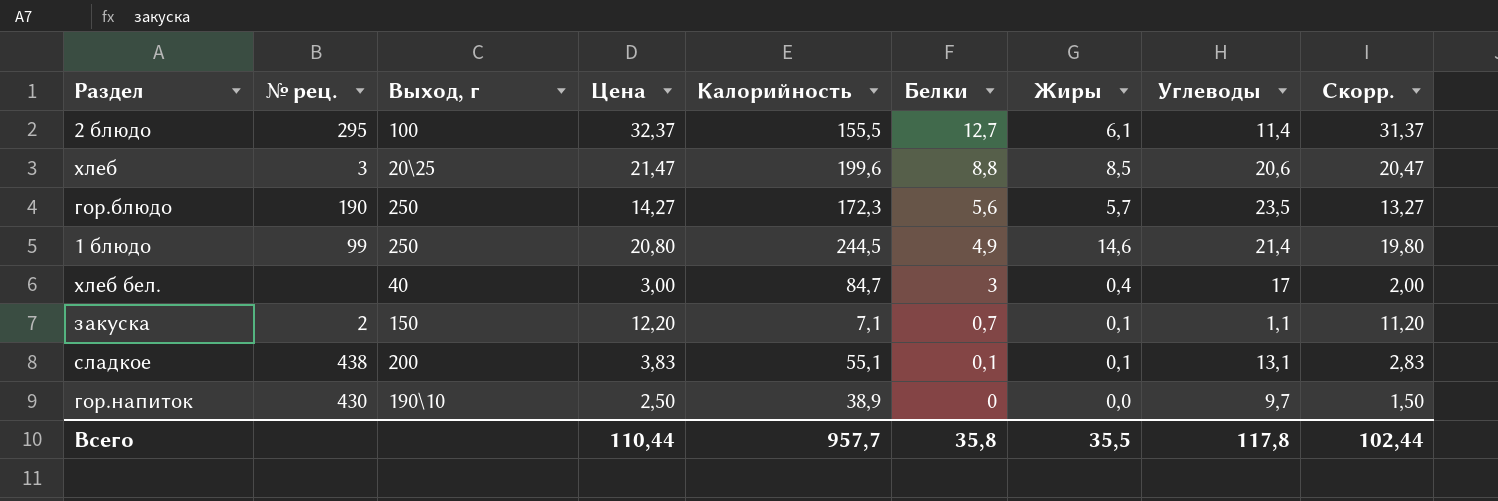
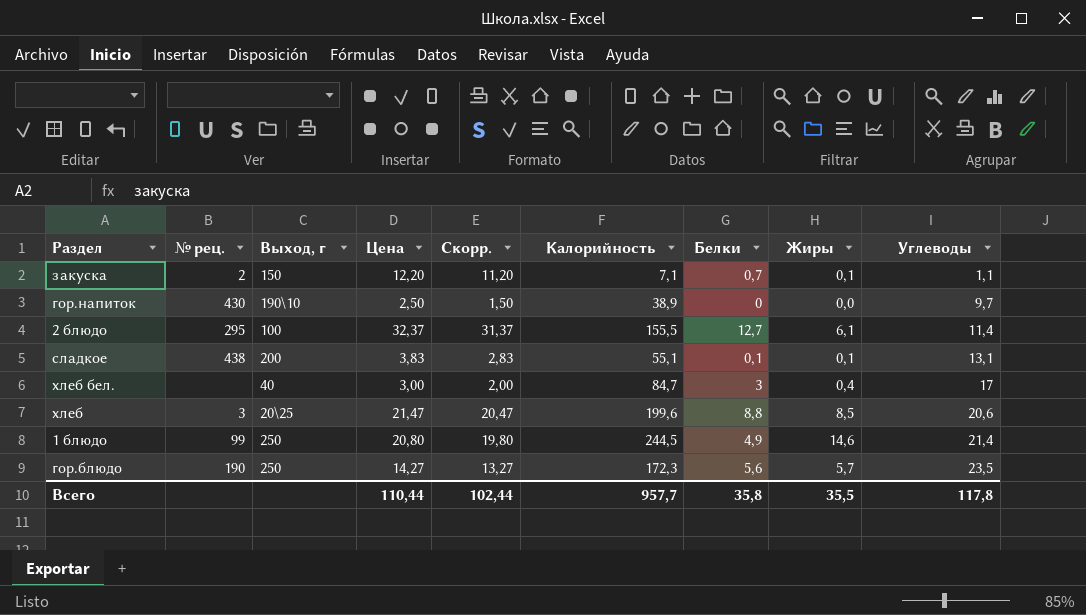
row order: Белки descending -> Углеводы ascending
column Скорр. | position: 9 -> 5

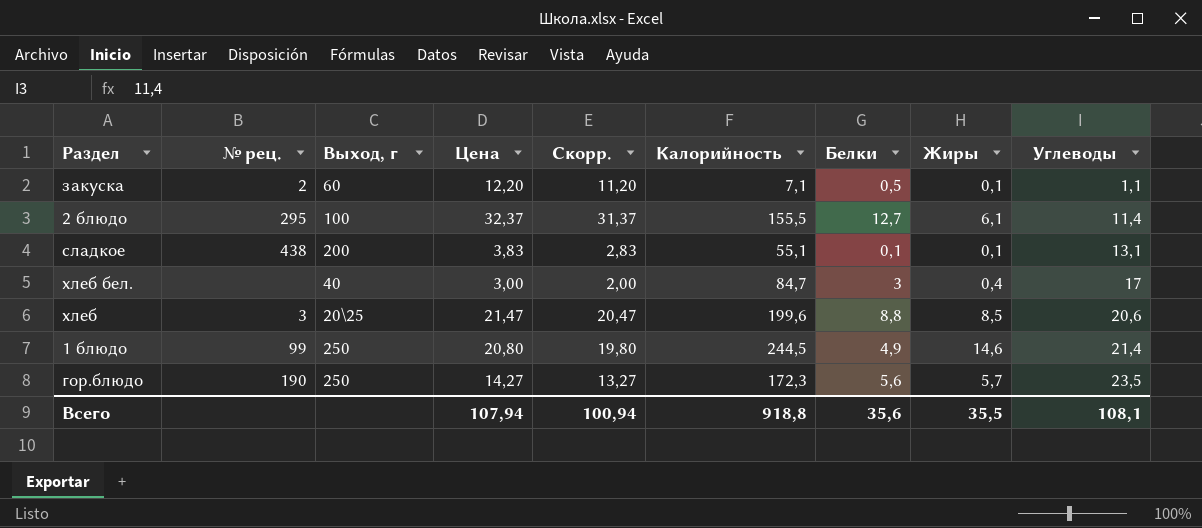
row гор.напиток: 430 | 190\10 | 2,50 | 1,50 | 38,9 | 0 | 0,0 | 9,7 -> none
закуска | Выход, г: 150 -> 60
закуска | Белки: 0,7 -> 0,5
Всего | Цена: 110,44 -> 107,94
Всего | Скорр.: 102,44 -> 100,94
Всего | Калорийность: 957,7 -> 918,8
Всего | Белки: 35,8 -> 35,6
Всего | Углеводы: 117,8 -> 108,1

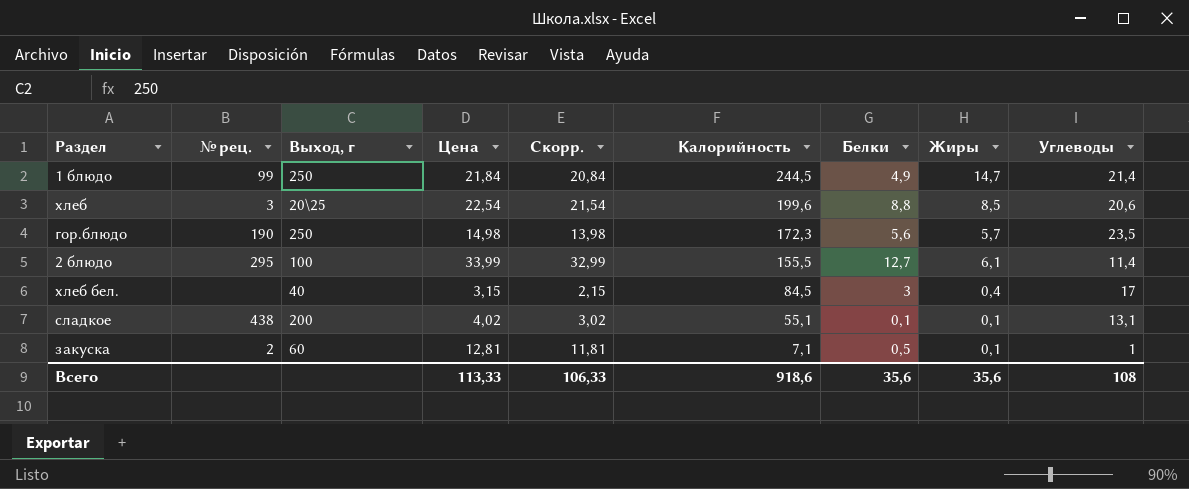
row order: Углеводы ascending -> Калорийность descending
1 блюдо | Цена: 20,80 -> 21,84
1 блюдо | Скорр.: 19,80 -> 20,84
1 блюдо | Жиры: 14,6 -> 14,7
хлеб | Цена: 21,47 -> 22,54
хлеб | Скорр.: 20,47 -> 21,54
гор.блюдо | Цена: 14,27 -> 14,98
гор.блюдо | Скорр.: 13,27 -> 13,98
2 блюдо | Цена: 32,37 -> 33,99
2 блюдо | Скорр.: 31,37 -> 32,99
хлеб бел. | Цена: 3,00 -> 3,15
хлеб бел. | Скорр.: 2,00 -> 2,15
хлеб бел. | Калорийность: 84,7 -> 84,5
сладкое | Цена: 3,83 -> 4,02
сладкое | Скорр.: 2,83 -> 3,02
закуска | Цена: 12,20 -> 12,81
закуска | Скорр.: 11,20 -> 11,81
закуска | Углеводы: 1,1 -> 1
Всего | Цена: 107,94 -> 113,33
Всего | Скорр.: 100,94 -> 106,33
Всего | Калорийность: 918,8 -> 918,6
Всего | Жиры: 35,5 -> 35,6
Всего | Углеводы: 108,1 -> 108

